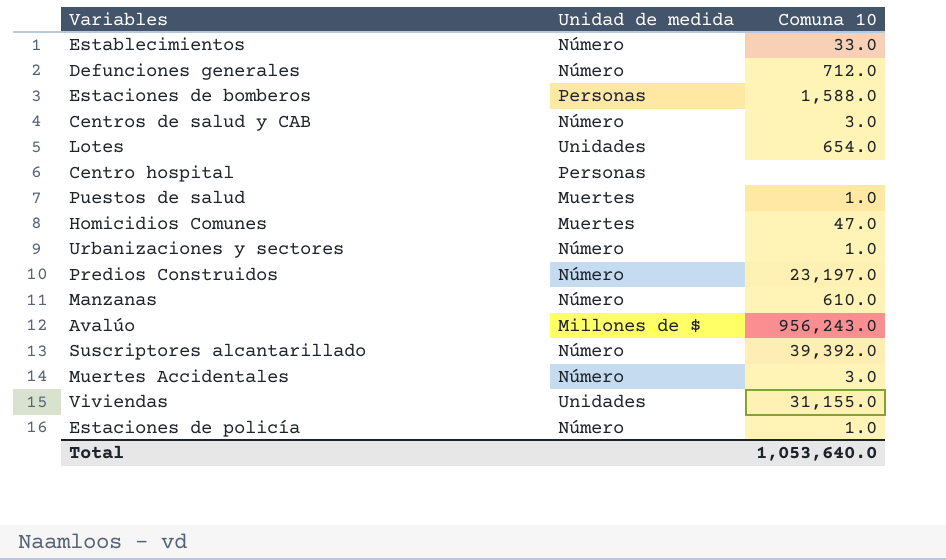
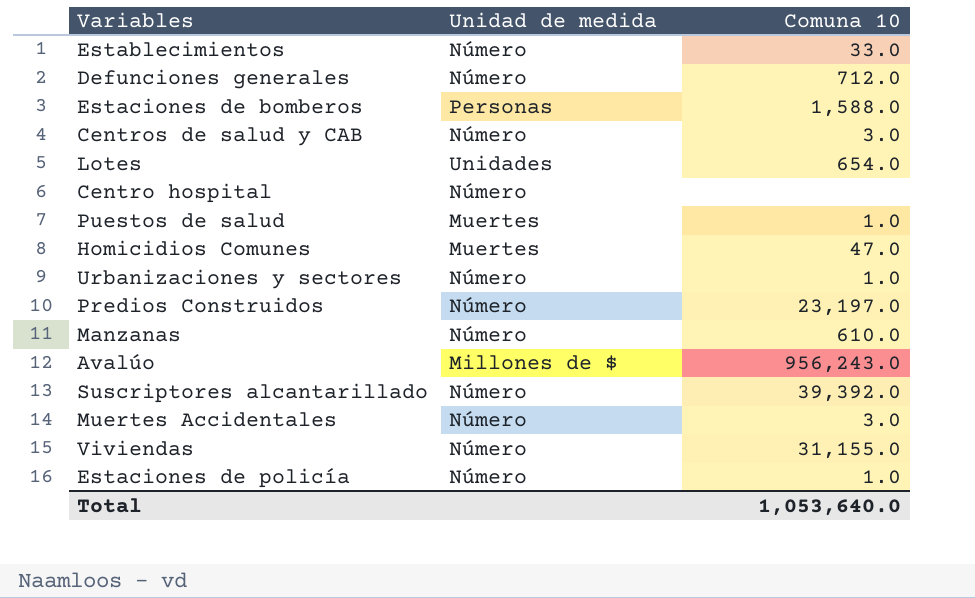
Centro hospital | Unidad de medida: Personas -> Número
Viviendas | Unidad de medida: Unidades -> Número

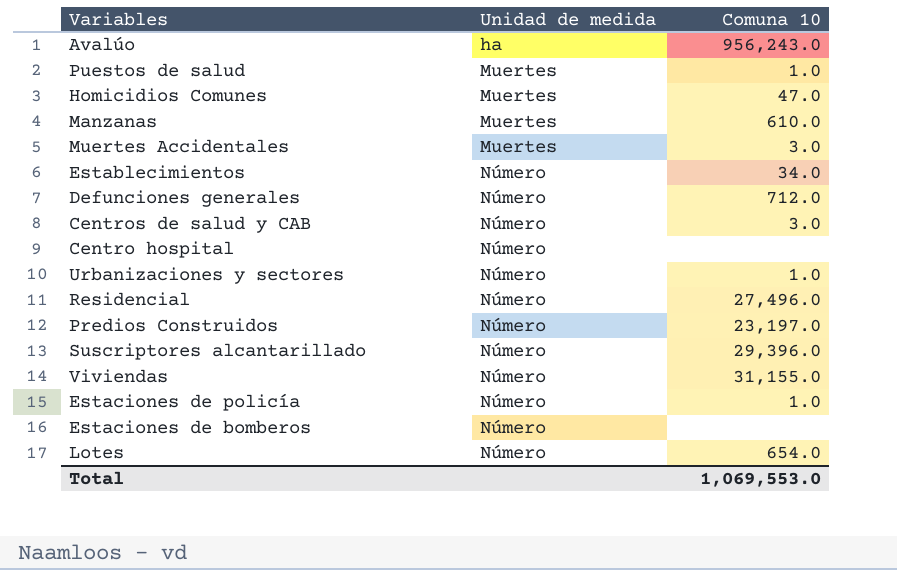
row order: none -> Unidad de medida ascending
Avalúo | Unidad de medida: Millones de $ -> ha
Manzanas | Unidad de medida: Número -> Muertes
Muertes Accidentales | Unidad de medida: Número -> Muertes
Establecimientos | Comuna 10: 33.0 -> 34.0
row Residencial: none -> Número | 27,496.0
Suscriptores alcantarillado | Comuna 10: 39,392.0 -> 29,396.0
Estaciones de bomberos | Unidad de medida: Personas -> Número
Estaciones de bomberos | Comuna 10: 1,588.0 -> none
Lotes | Unidad de medida: Unidades -> Número
Total | Comuna 10: 1,053,640.0 -> 1,069,553.0

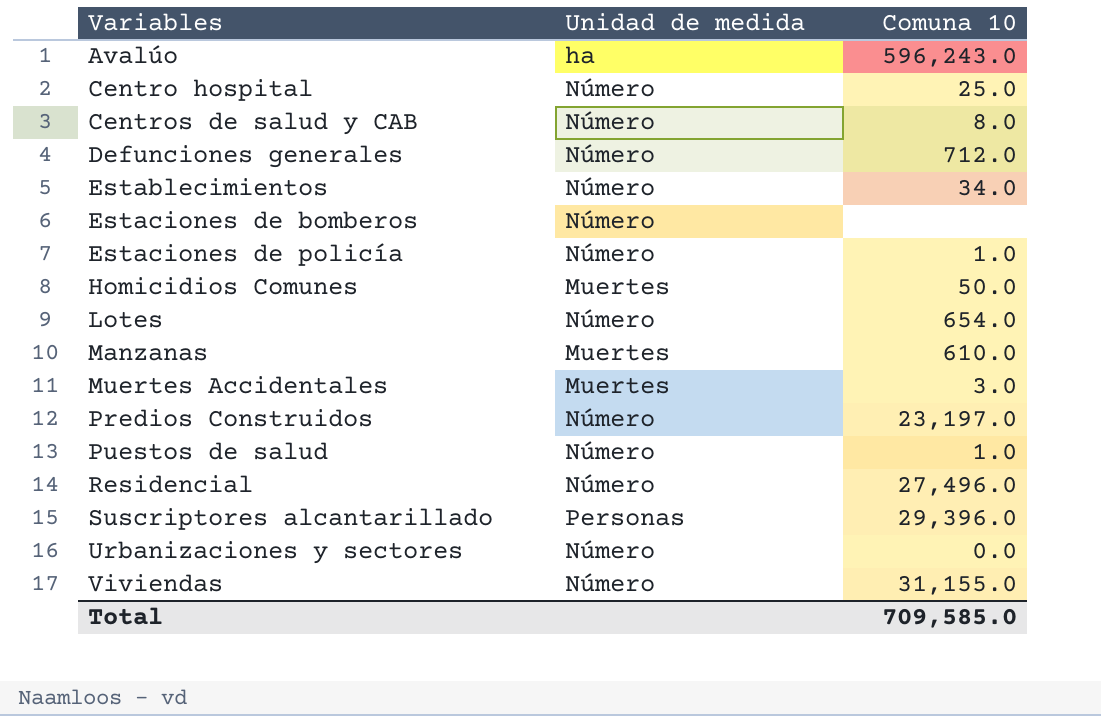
row order: Unidad de medida ascending -> Variables ascending
Avalúo | Comuna 10: 956,243.0 -> 596,243.0
Centro hospital | Comuna 10: none -> 25.0
Centros de salud y CAB | Comuna 10: 3.0 -> 8.0
Homicidios Comunes | Comuna 10: 47.0 -> 50.0
Puestos de salud | Unidad de medida: Muertes -> Número
Suscriptores alcantarillado | Unidad de medida: Número -> Personas
Urbanizaciones y sectores | Comuna 10: 1.0 -> 0.0
Total | Comuna 10: 1,069,553.0 -> 709,585.0

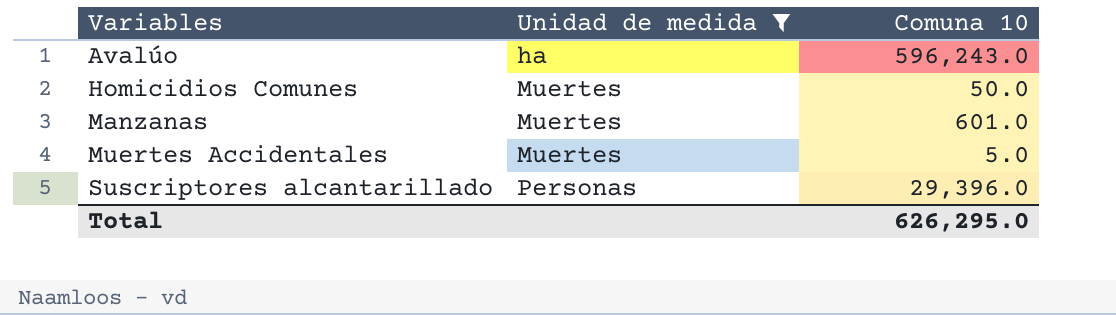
filter: none -> Unidad de medida != Número
Manzanas | Comuna 10: 610.0 -> 601.0
Muertes Accidentales | Comuna 10: 3.0 -> 5.0
Total | Comuna 10: 709,585.0 -> 626,295.0

